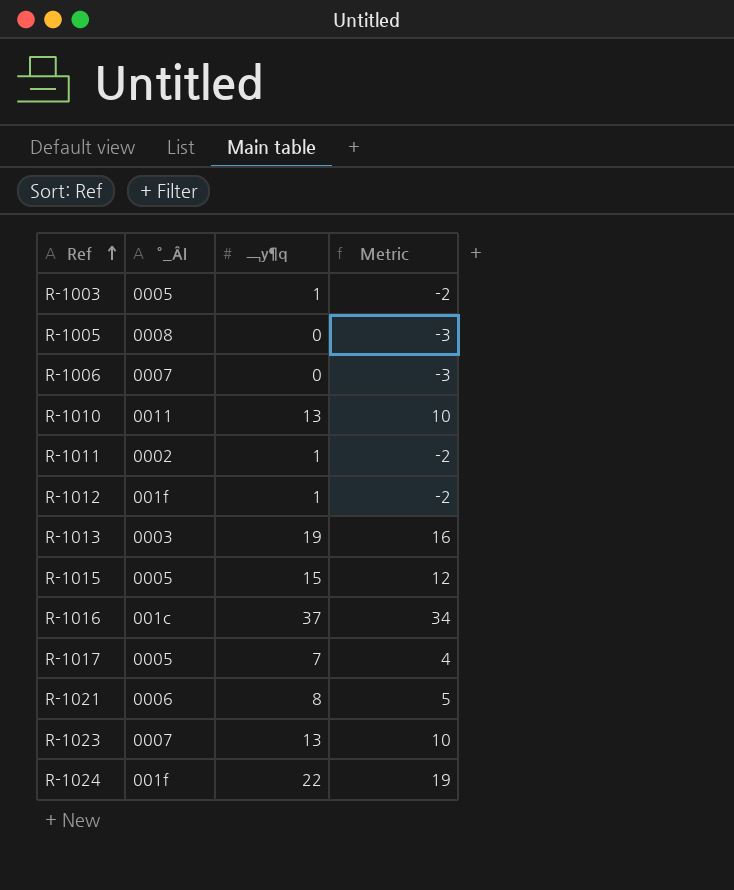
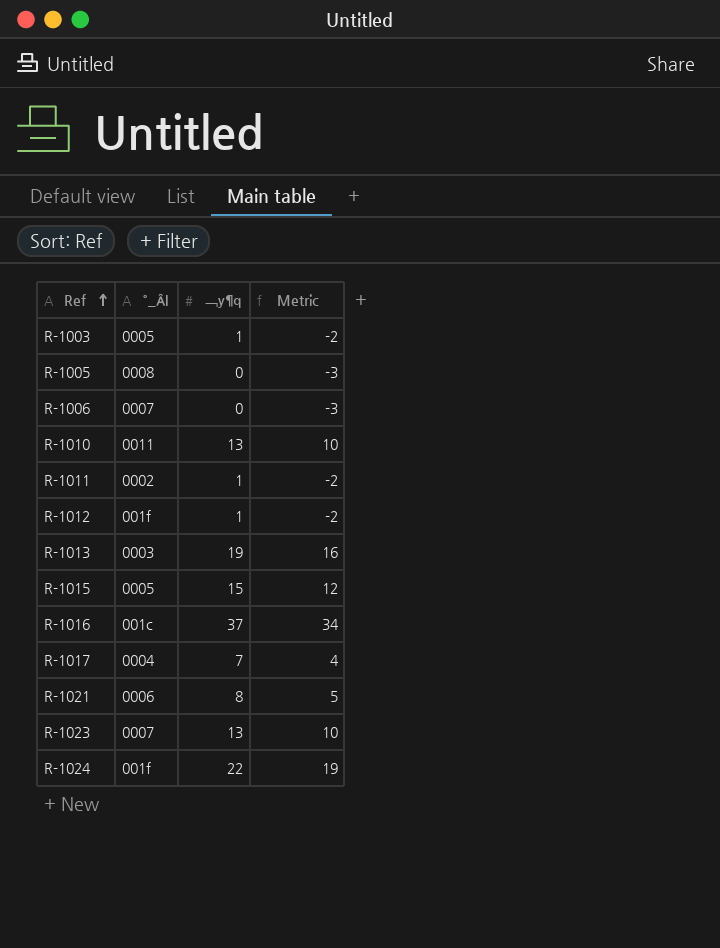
R-1017 | °_ÂI: 0005 -> 0004

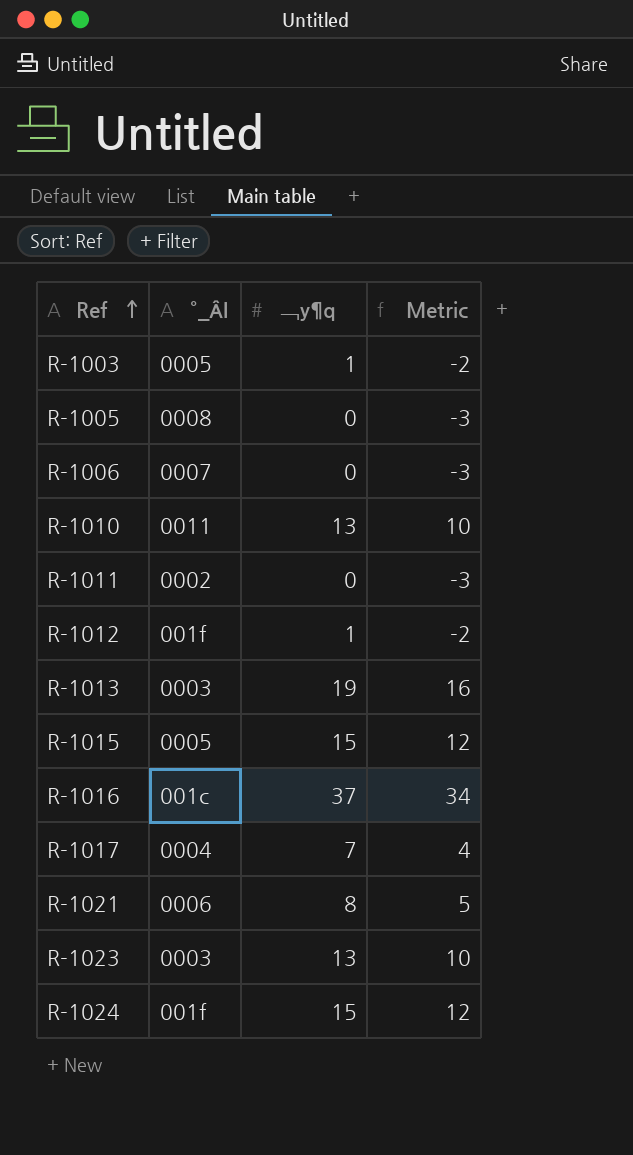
R-1011 | ¬y¶q: 1 -> 0
R-1011 | Metric: -2 -> -3
R-1023 | °_ÂI: 0007 -> 0003
R-1024 | ¬y¶q: 22 -> 15
R-1024 | Metric: 19 -> 12

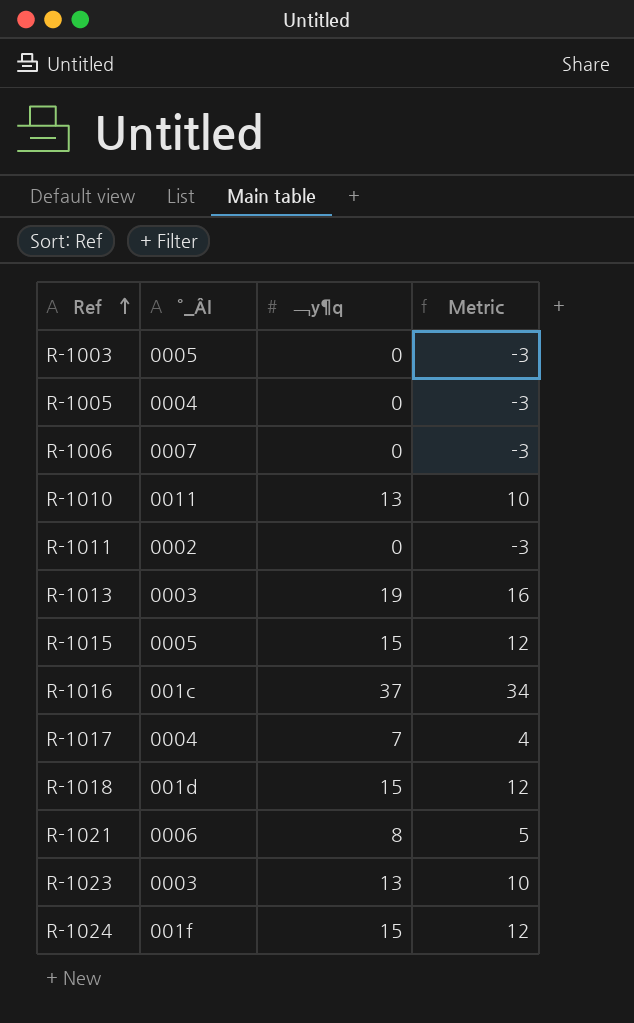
row R-1012: 001f | 1 | -2 -> none
R-1003 | ¬y¶q: 1 -> 0
R-1003 | Metric: -2 -> -3
R-1005 | °_ÂI: 0008 -> 0004
row R-1018: none -> 001d | 15 | 12

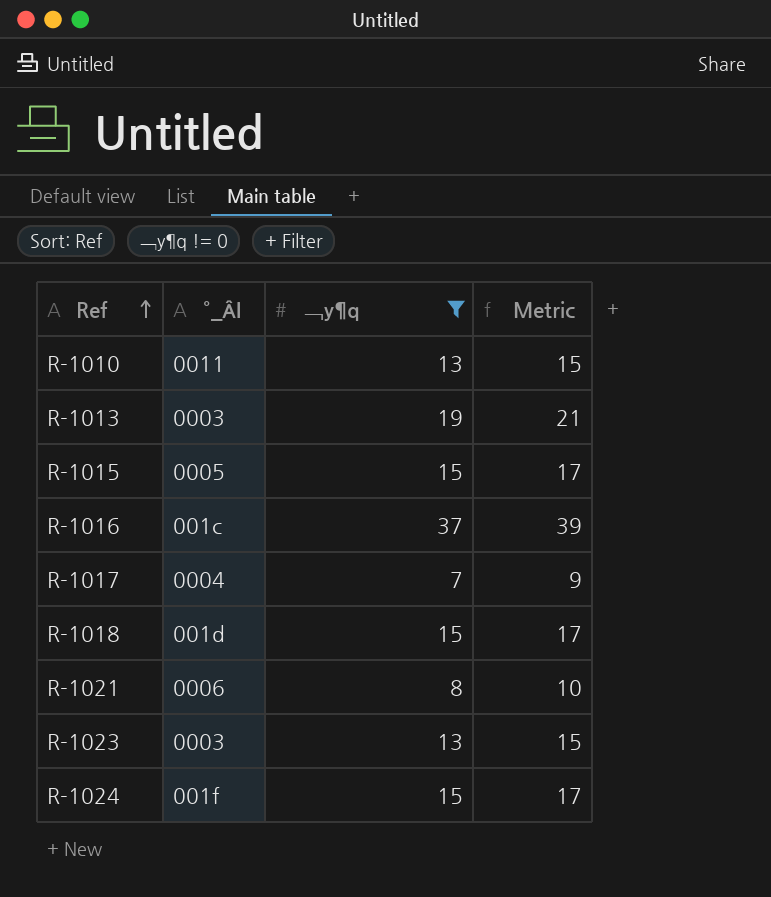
filter: none -> ¬y¶q != 0
column Metric | formula: [¬y¶q] - 3 -> [¬y¶q] + 2

